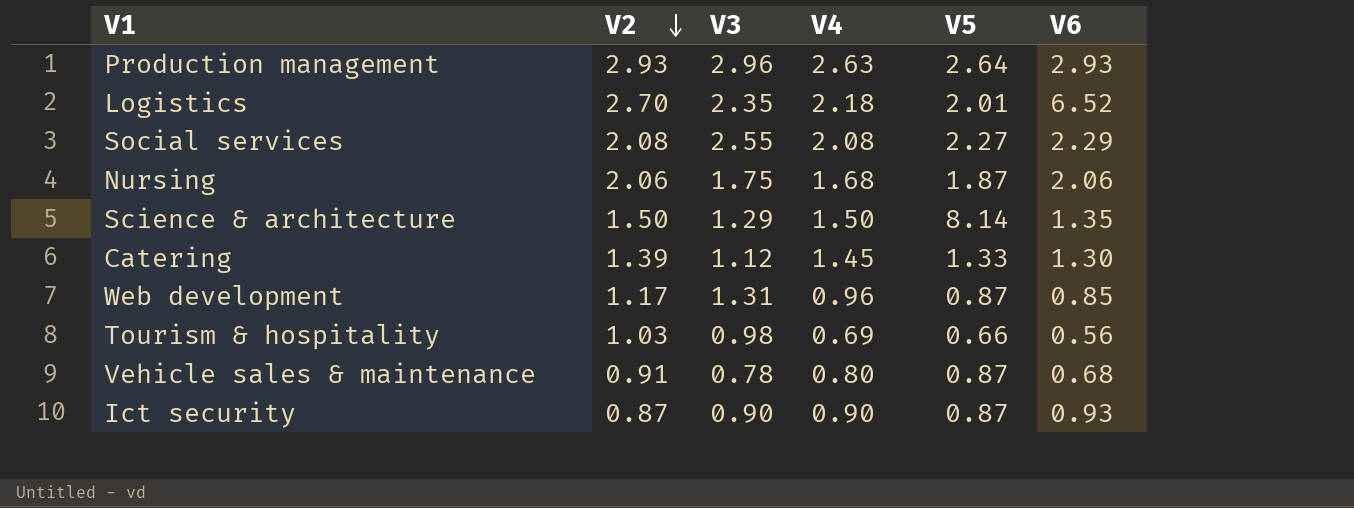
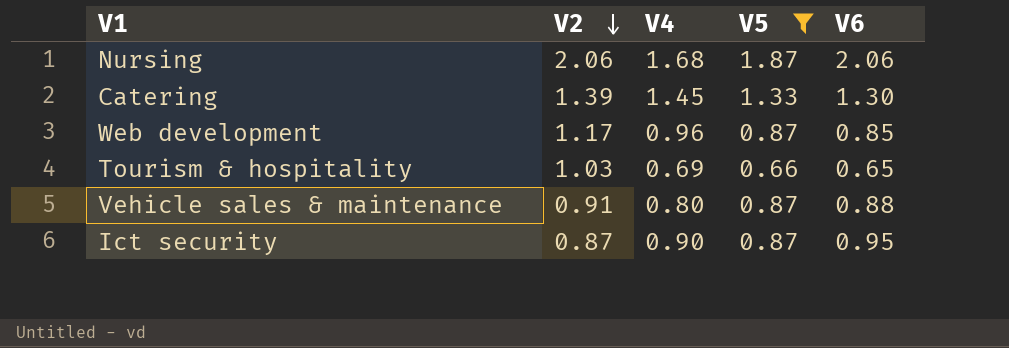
filter: none -> V5 <= 1.87
column V3 | position: 3 -> none
Tourism & hospitality | V6: 0.56 -> 0.65
Vehicle sales & maintenance | V6: 0.68 -> 0.88
Ict security | V6: 0.93 -> 0.95

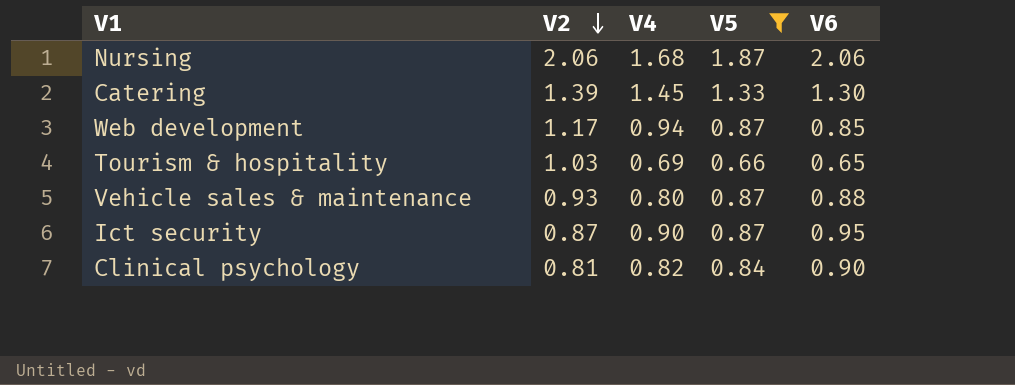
Web development | V4: 0.96 -> 0.94
Vehicle sales & maintenance | V2: 0.91 -> 0.93
row Clinical psychology: none -> 0.81 | 0.82 | 0.84 | 0.90

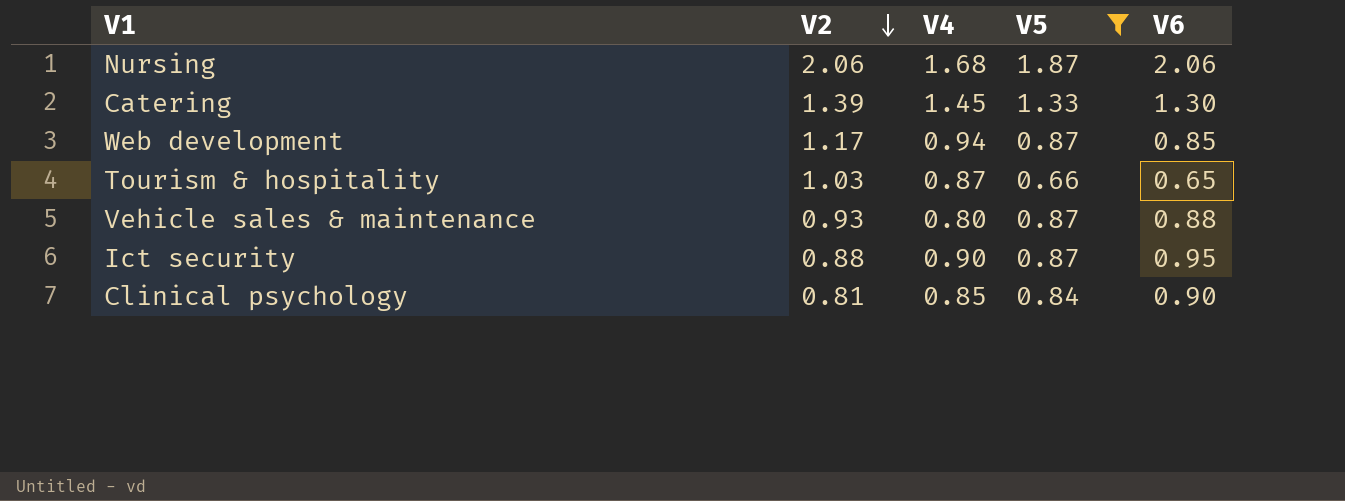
Tourism & hospitality | V4: 0.69 -> 0.87
Ict security | V2: 0.87 -> 0.88
Clinical psychology | V4: 0.82 -> 0.85

